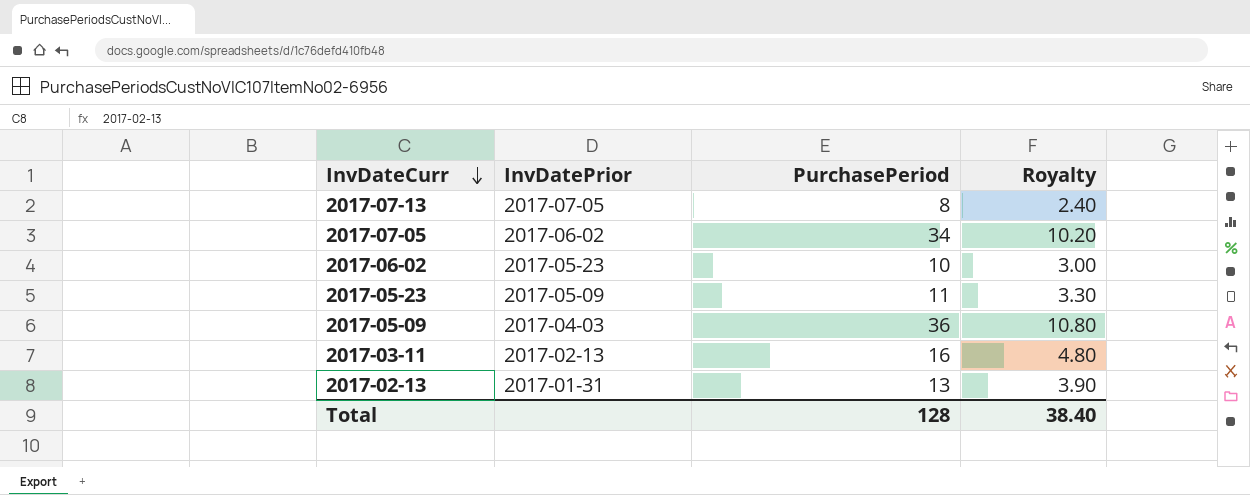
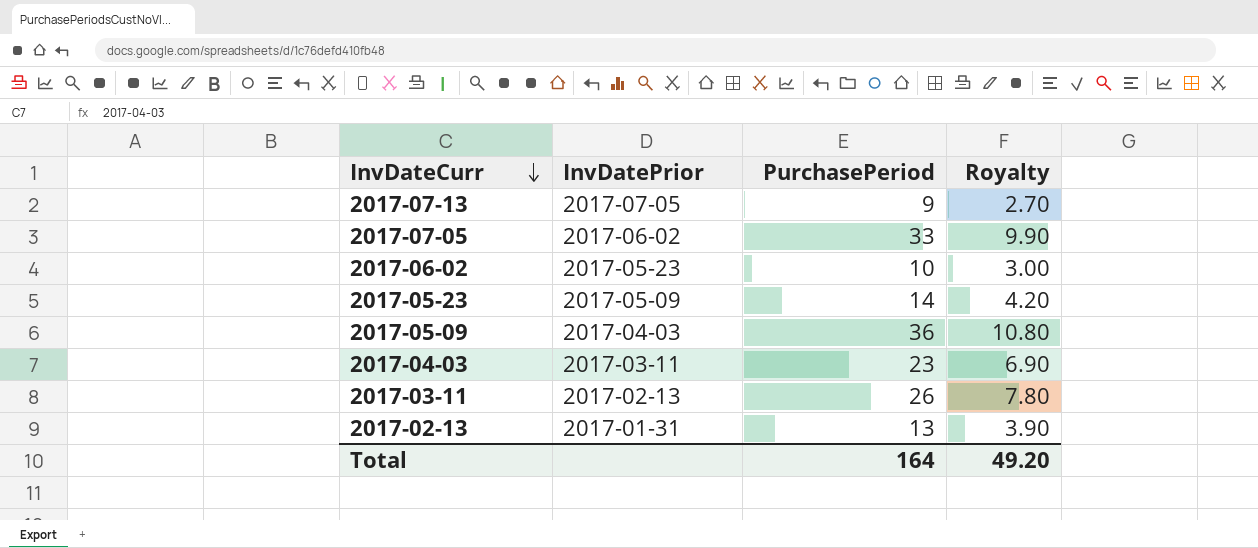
2017-07-13 | PurchasePeriod: 8 -> 9
2017-07-13 | Royalty: 2.40 -> 2.70
2017-07-05 | PurchasePeriod: 34 -> 33
2017-07-05 | Royalty: 10.20 -> 9.90
2017-05-23 | PurchasePeriod: 11 -> 14
2017-05-23 | Royalty: 3.30 -> 4.20
row 2017-04-03: none -> 2017-03-11 | 23 | 6.90
2017-03-11 | PurchasePeriod: 16 -> 26
2017-03-11 | Royalty: 4.80 -> 7.80
Total | PurchasePeriod: 128 -> 164
Total | Royalty: 38.40 -> 49.20

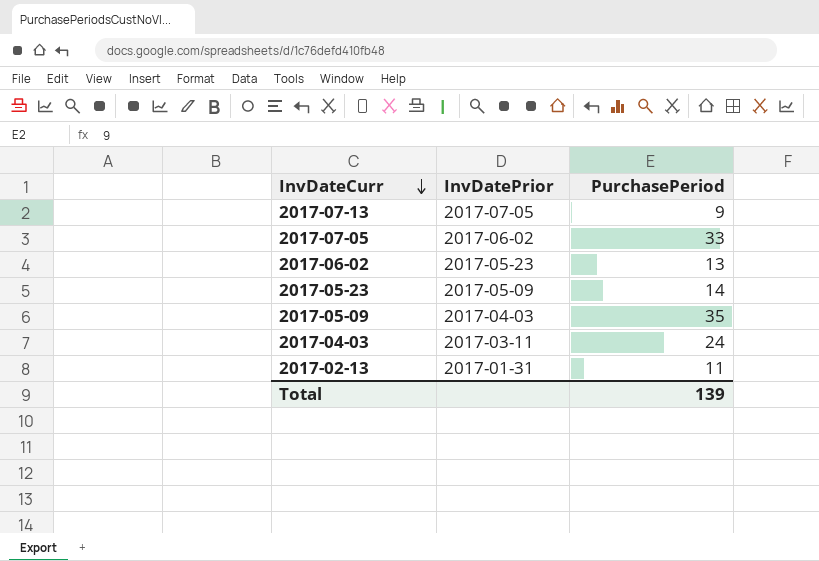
column Royalty | formula: [PurchasePeriod] * 0.3 -> none
row 2017-03-11: 2017-02-13 | 26 | 7.80 -> none
2017-06-02 | PurchasePeriod: 10 -> 13
2017-05-09 | PurchasePeriod: 36 -> 35
2017-04-03 | PurchasePeriod: 23 -> 24
2017-02-13 | PurchasePeriod: 13 -> 11
Total | PurchasePeriod: 164 -> 139

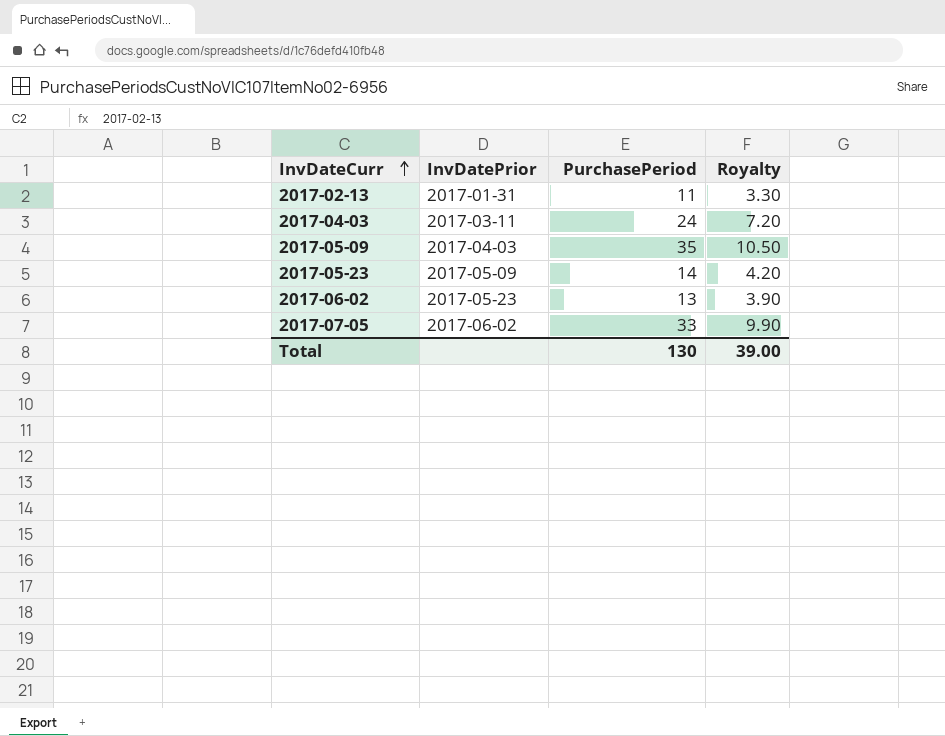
row order: InvDateCurr descending -> InvDateCurr ascending
column Royalty | formula: none -> [PurchasePeriod] * 0.3
row 2017-07-13: 2017-07-05 | 9 -> none
Total | PurchasePeriod: 139 -> 130

